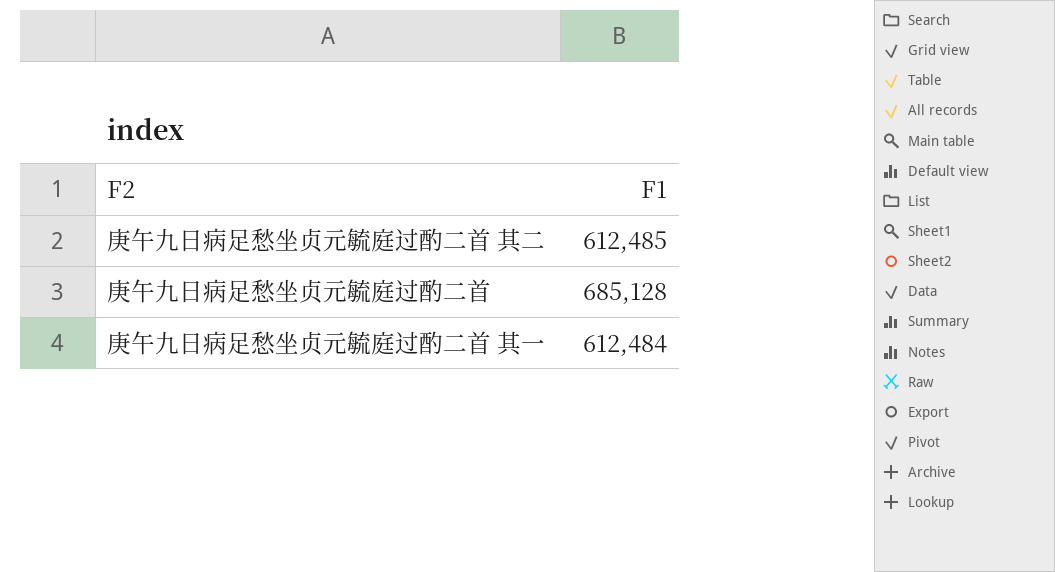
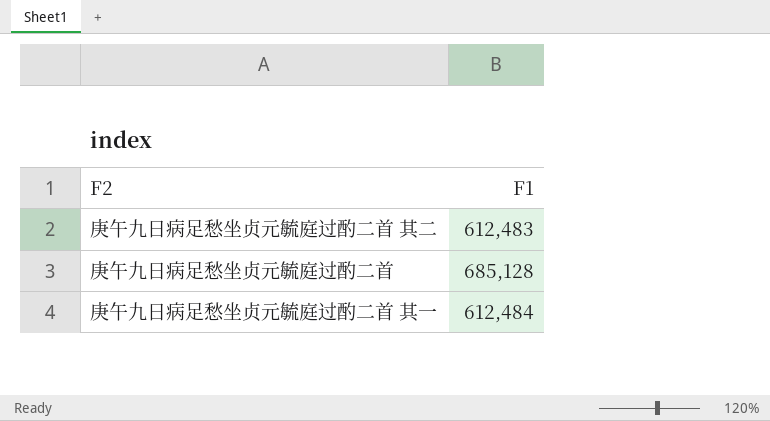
庚午九日病足愁坐贞元毓庭过酌二首 其二 | F1: 612,485 -> 612,483

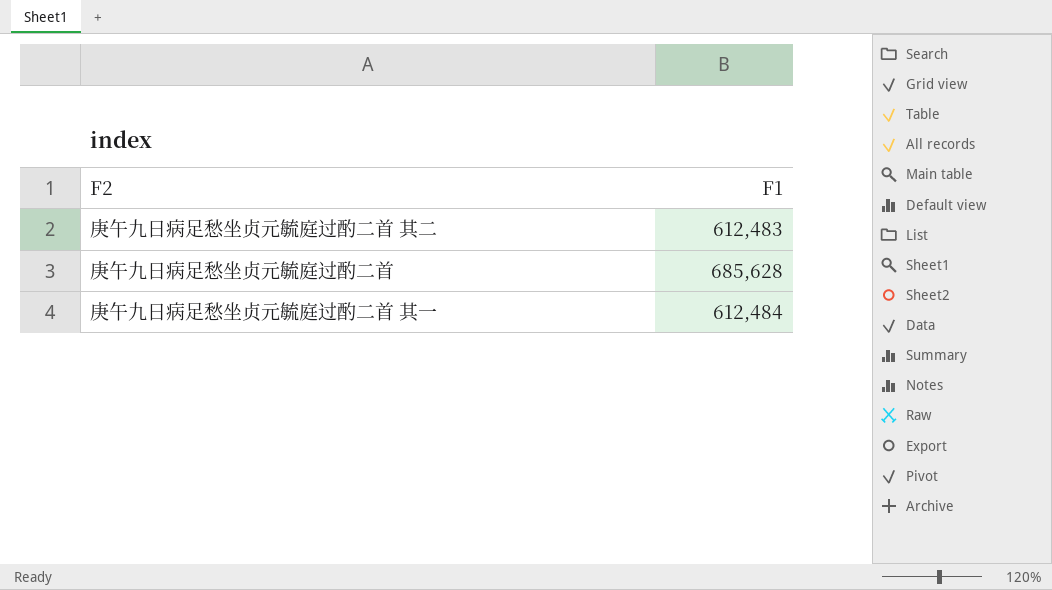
庚午九日病足愁坐贞元毓庭过酌二首 | F1: 685,128 -> 685,628

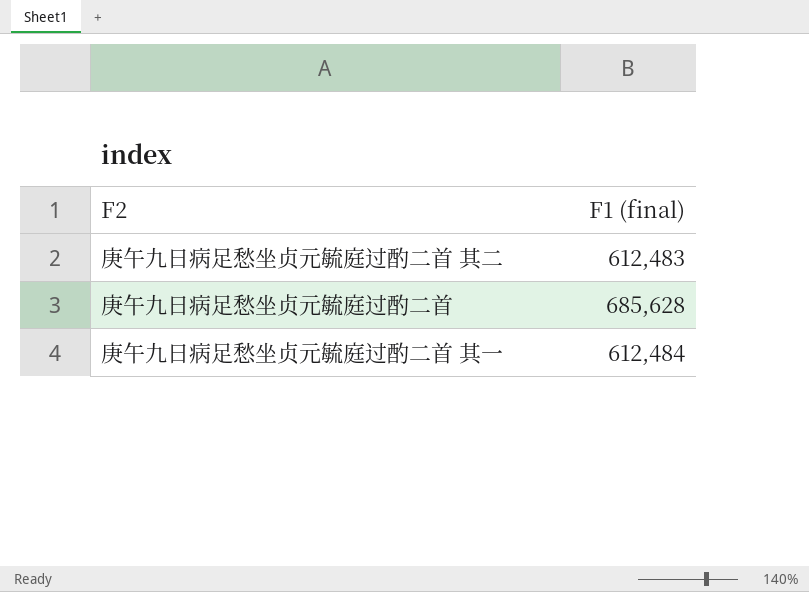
column name: F1 -> F1 (final)

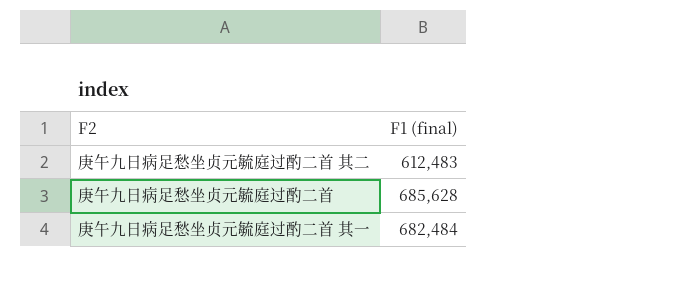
庚午九日病足愁坐贞元毓庭过酌二首 其一 | F1 (final): 612,484 -> 682,484

